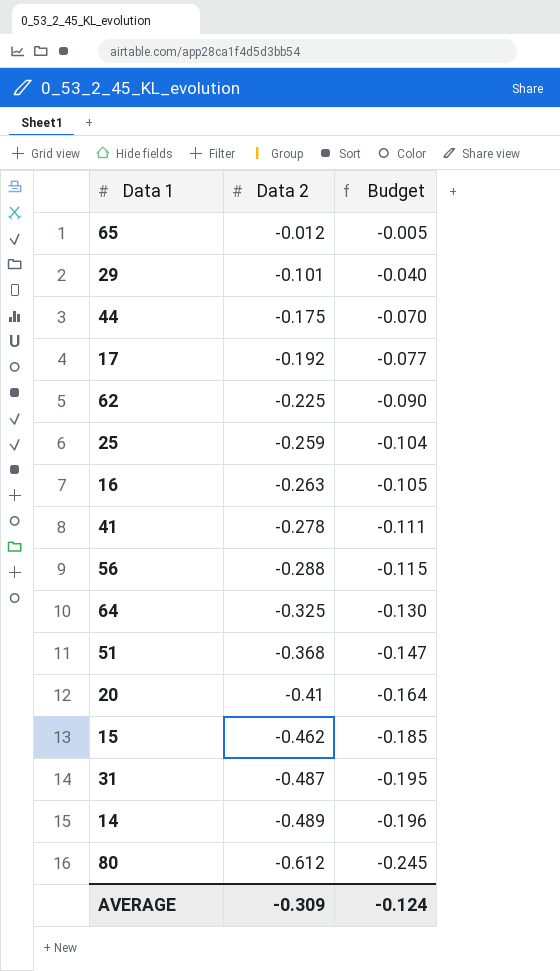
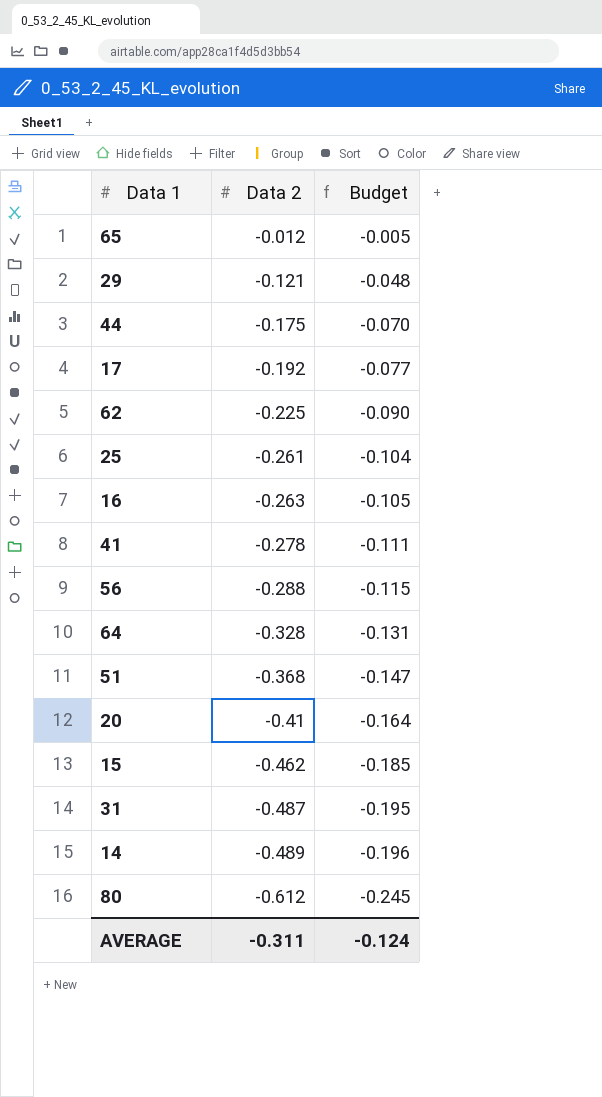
29 | Data 2: -0.101 -> -0.121
29 | Budget: -0.040 -> -0.048
25 | Data 2: -0.259 -> -0.261
64 | Data 2: -0.325 -> -0.328
64 | Budget: -0.130 -> -0.131
AVERAGE | Data 2: -0.309 -> -0.311

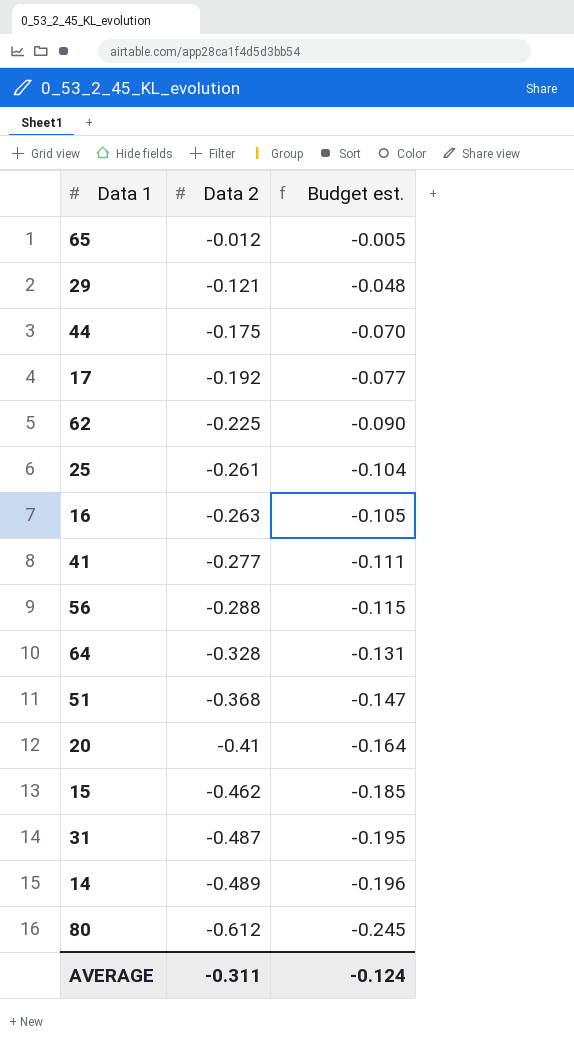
column name: Budget -> Budget est.
41 | Data 2: -0.278 -> -0.277

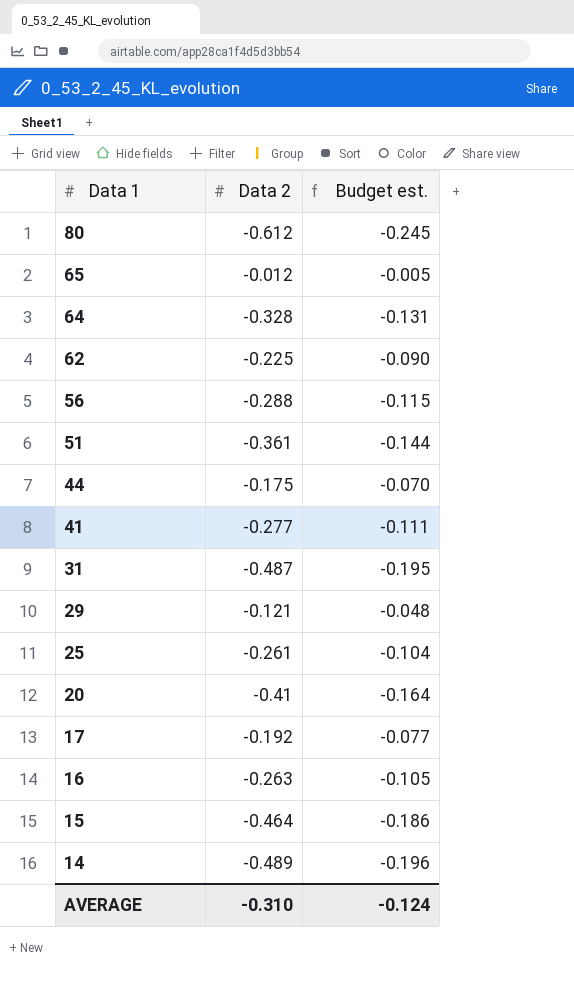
row order: Data 2 descending -> Data 1 descending
51 | Data 2: -0.368 -> -0.361
51 | Budget est.: -0.147 -> -0.144
15 | Data 2: -0.462 -> -0.464
15 | Budget est.: -0.185 -> -0.186
AVERAGE | Data 2: -0.311 -> -0.310

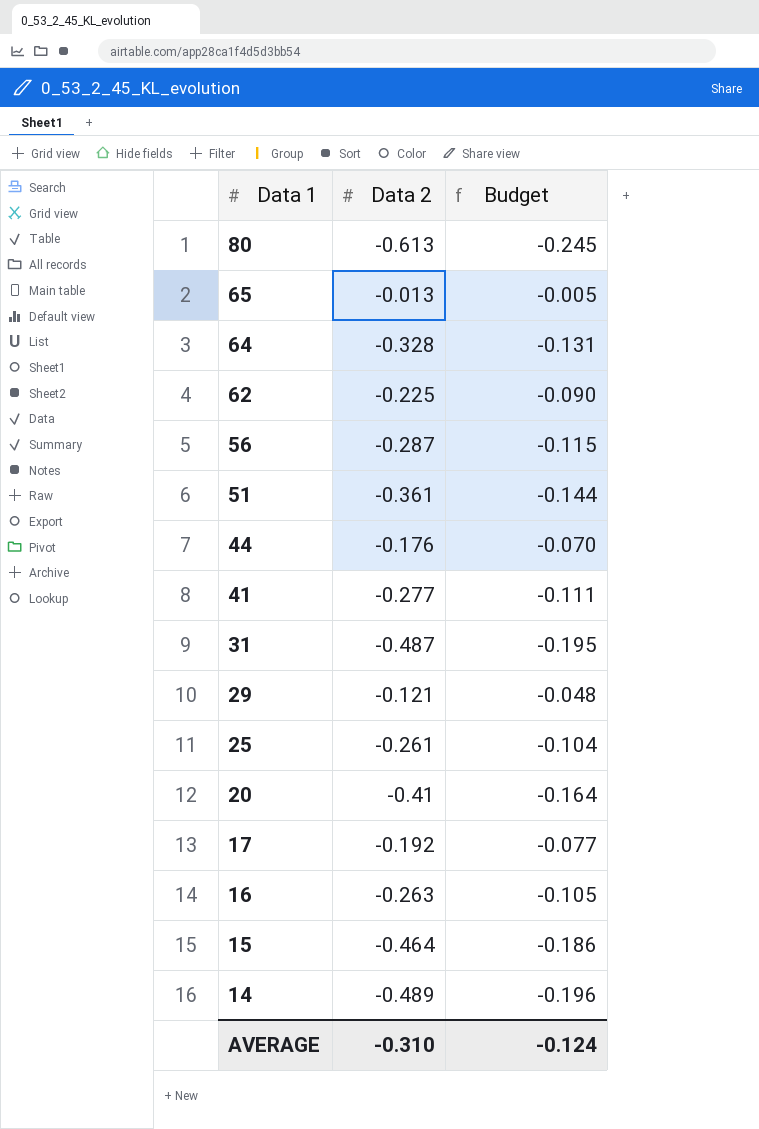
column name: Budget est. -> Budget
80 | Data 2: -0.612 -> -0.613
65 | Data 2: -0.012 -> -0.013
56 | Data 2: -0.288 -> -0.287
44 | Data 2: -0.175 -> -0.176

